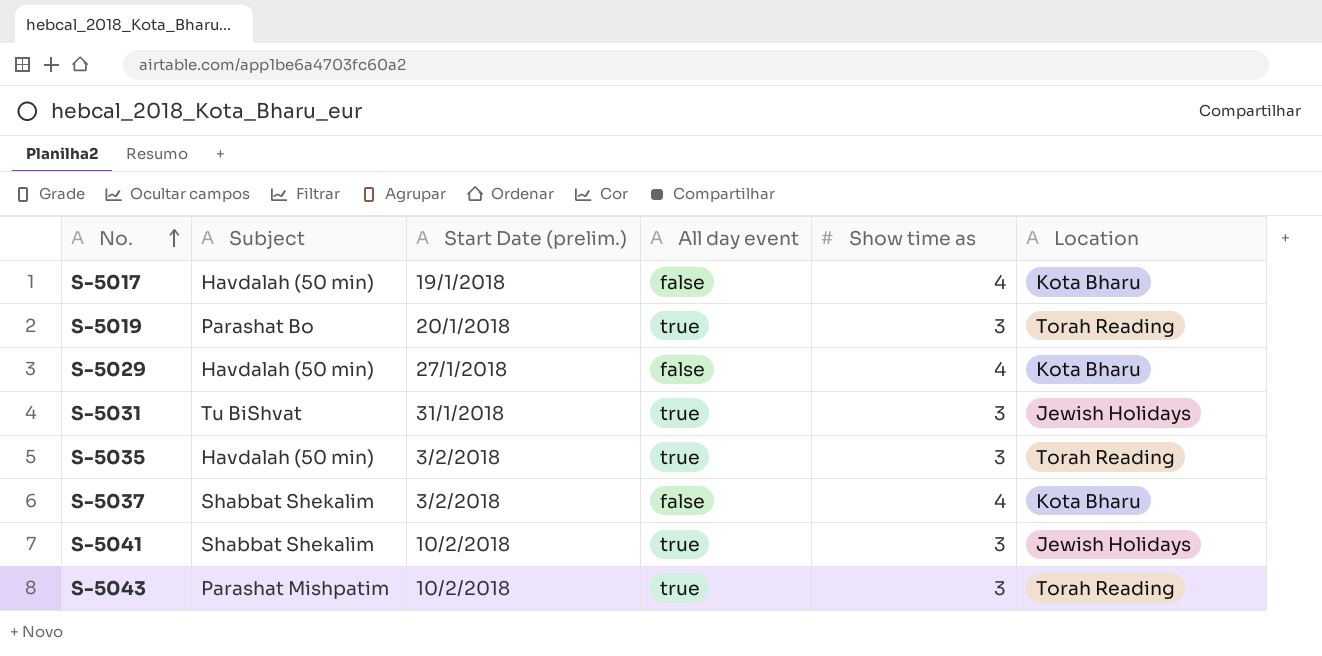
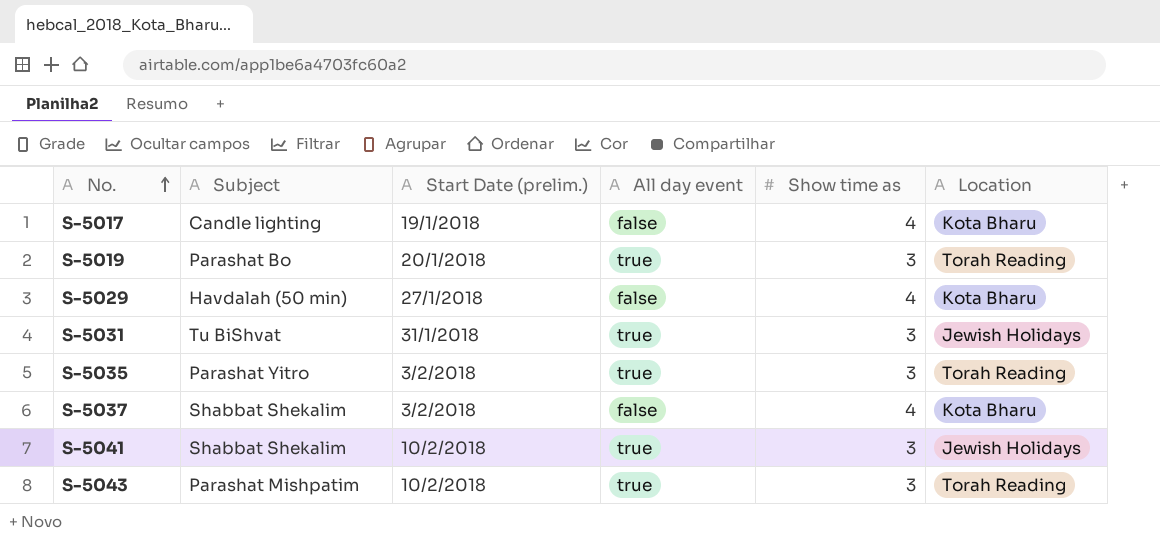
S-5017 | Subject: Havdalah (50 min) -> Candle lighting
S-5035 | Subject: Havdalah (50 min) -> Parashat Yitro

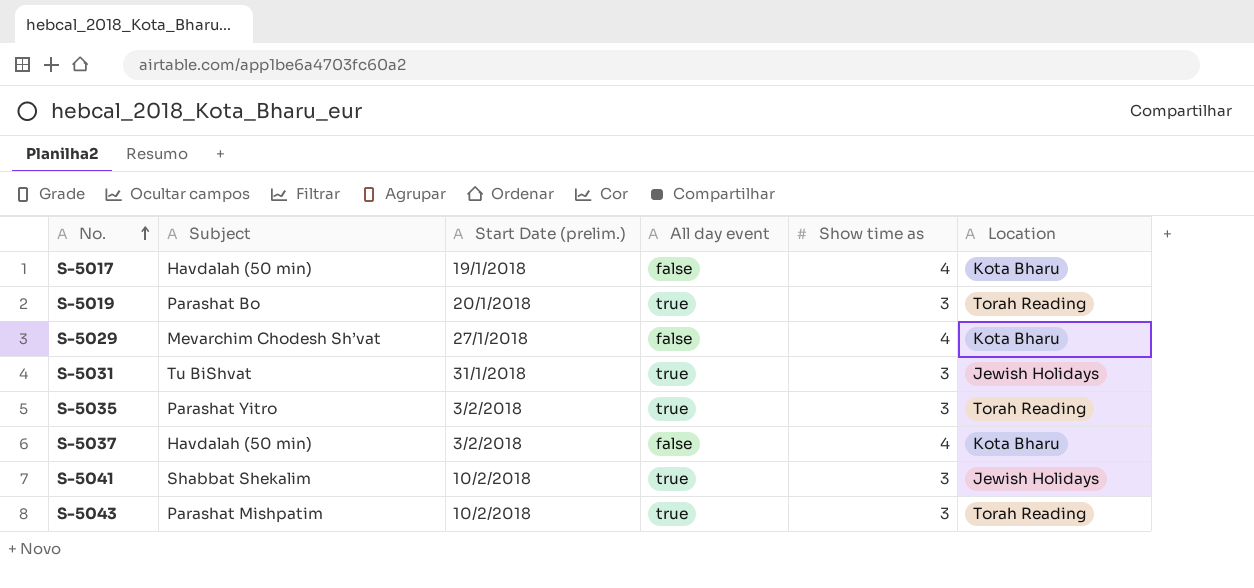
S-5017 | Subject: Candle lighting -> Havdalah (50 min)
S-5029 | Subject: Havdalah (50 min) -> Mevarchim Chodesh Sh’vat
S-5037 | Subject: Shabbat Shekalim -> Havdalah (50 min)

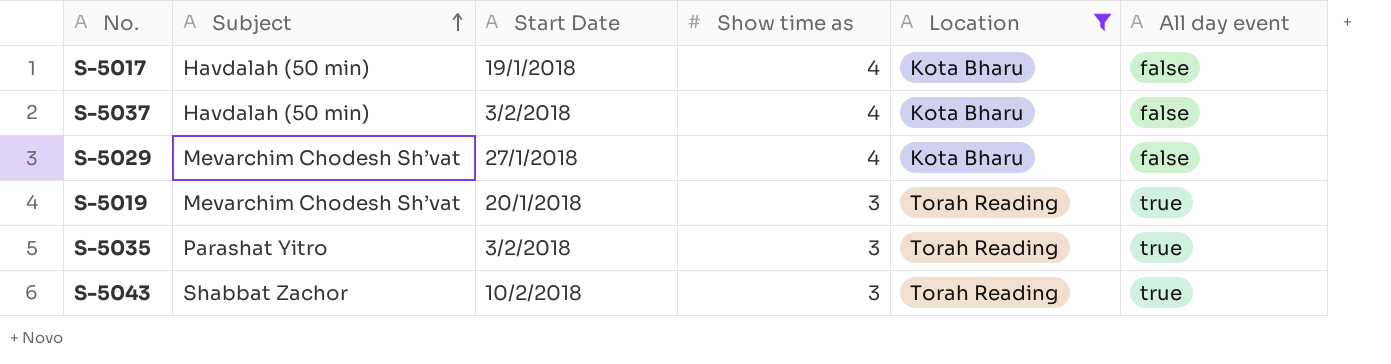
filter: none -> Location != Jewish Holidays
row order: No. ascending -> Subject ascending
column name: Start Date (prelim.) -> Start Date
column All day event | position: 4 -> 6
S-5019 | Subject: Parashat Bo -> Mevarchim Chodesh Sh’vat
S-5043 | Subject: Parashat Mishpatim -> Shabbat Zachor

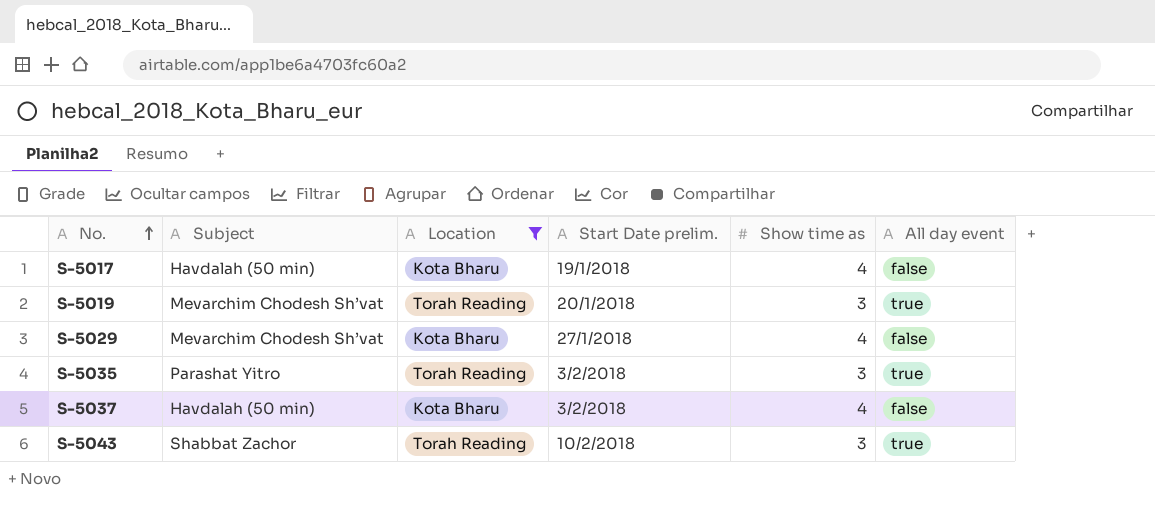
row order: Subject ascending -> No. ascending
column Location | position: 5 -> 3
column name: Start Date -> Start Date prelim.

